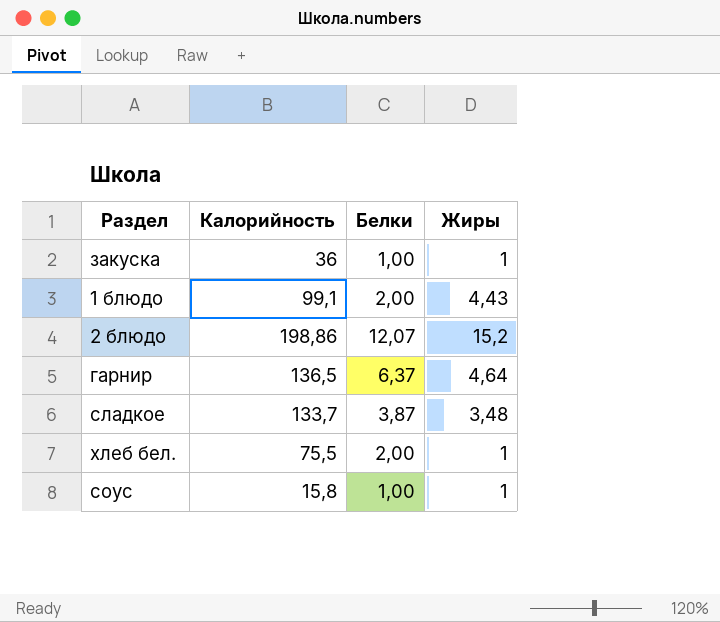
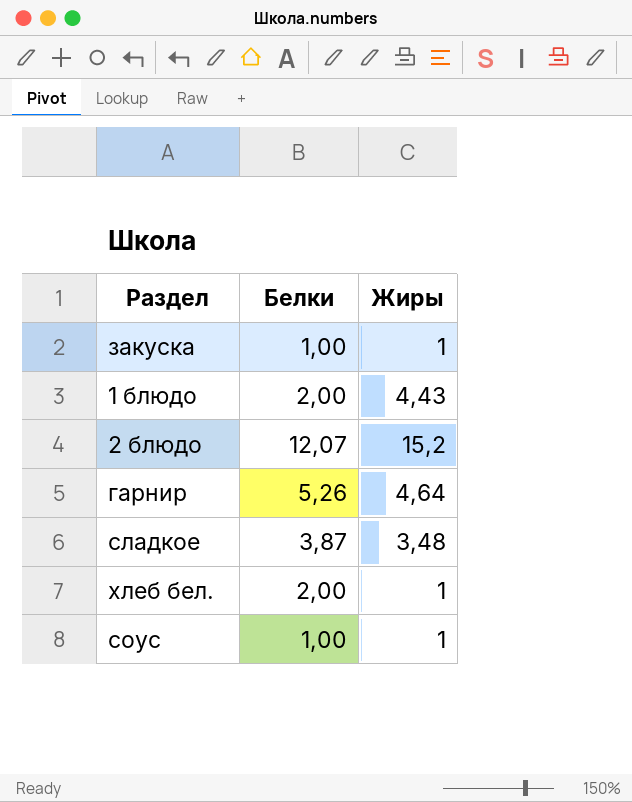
column Калорийность | position: 2 -> none
гарнир | Белки: 6,37 -> 5,26

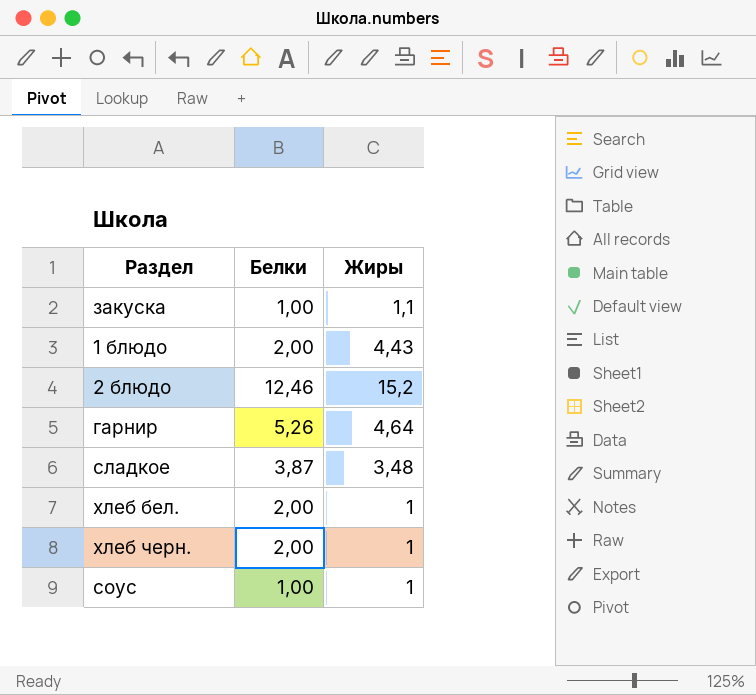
закуска | Жиры: 1 -> 1,1
2 блюдо | Белки: 12,07 -> 12,46
row хлеб черн.: none -> 2,00 | 1

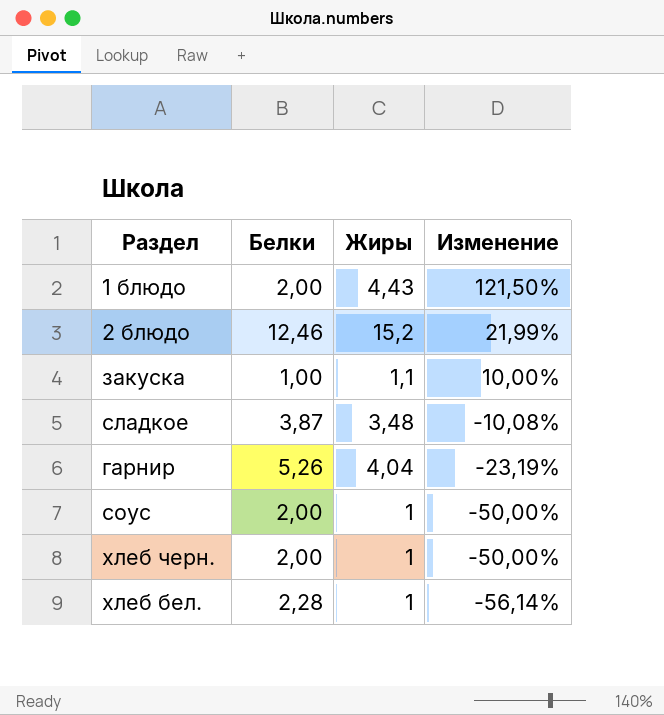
row order: none -> Изменение descending
column Изменение | formula: none -> ([Жиры] - [Белки]) / [Белки]
гарнир | Жиры: 4,64 -> 4,04
соус | Белки: 1,00 -> 2,00
хлеб бел. | Белки: 2,00 -> 2,28

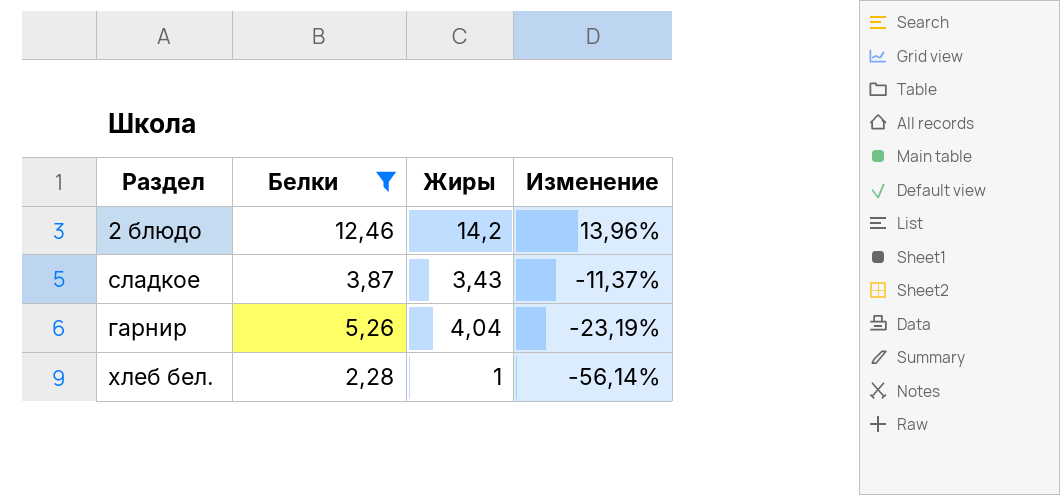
filter: none -> Белки >= 2,28
2 блюдо | Жиры: 15,2 -> 14,2
2 блюдо | Изменение: 21,99% -> 13,96%
сладкое | Жиры: 3,48 -> 3,43
сладкое | Изменение: -10,08% -> -11,37%

